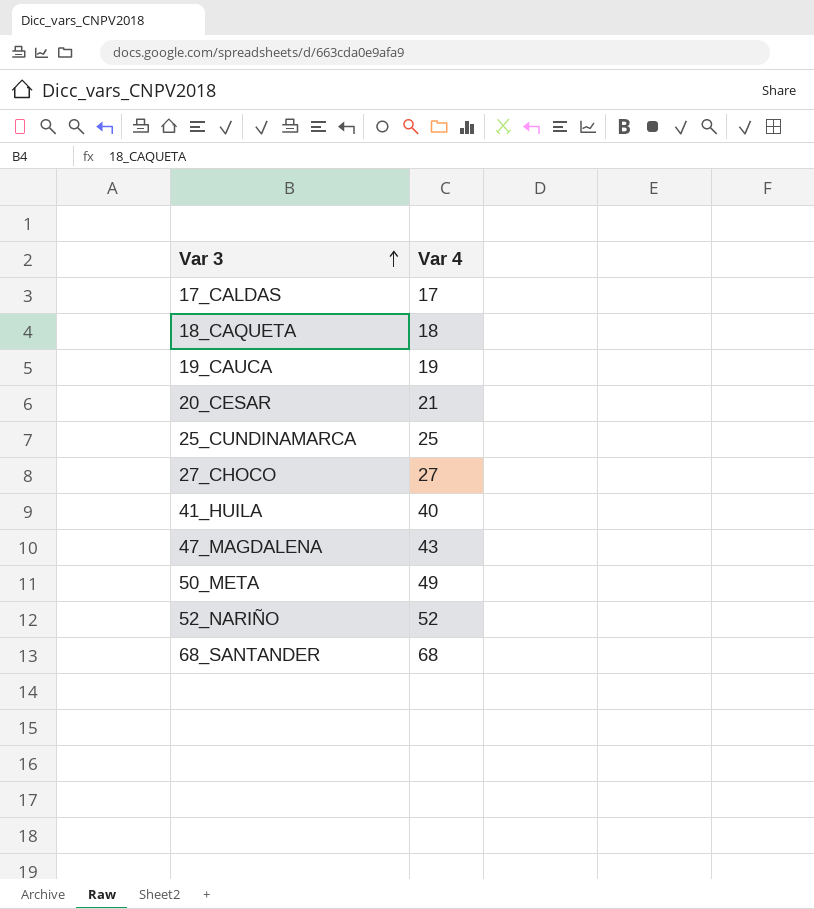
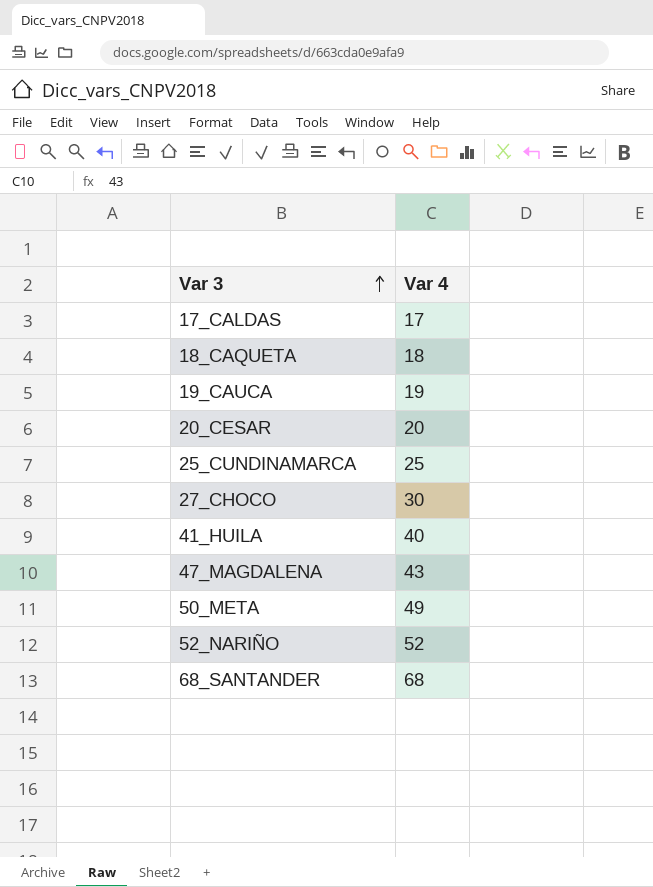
20_CESAR | Var 4: 21 -> 20
27_CHOCO | Var 4: 27 -> 30

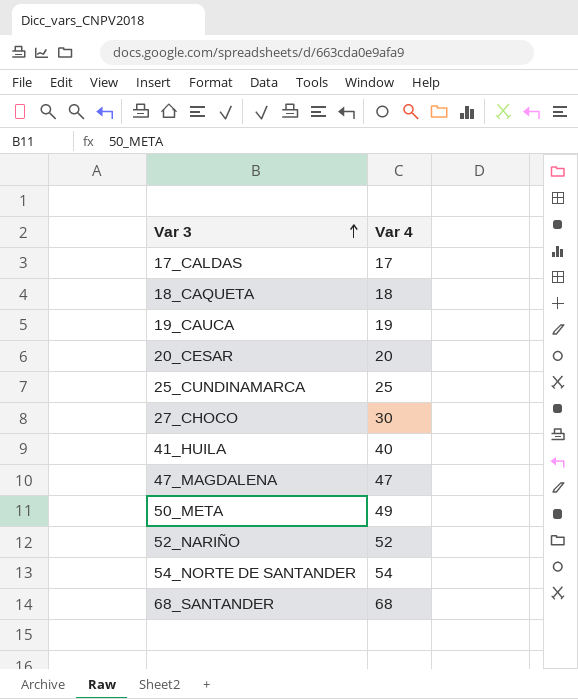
47_MAGDALENA | Var 4: 43 -> 47
row 54_NORTE DE SANTANDER: none -> 54

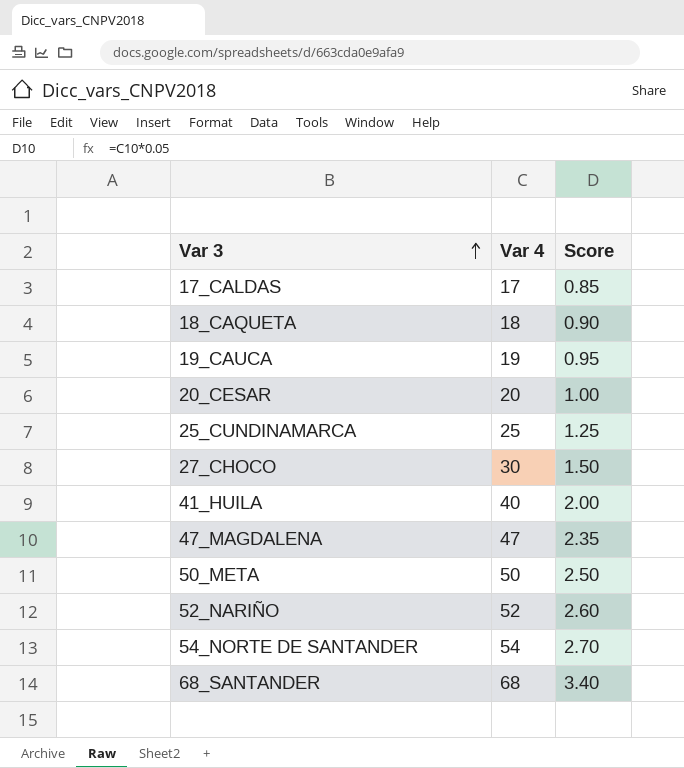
column Score | formula: none -> [Var 4] * 0.05
50_META | Var 4: 49 -> 50

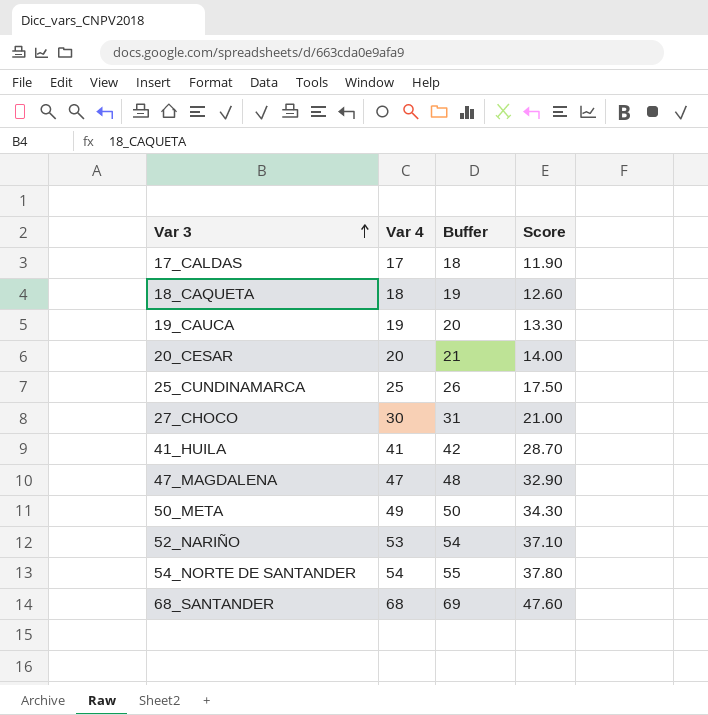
column Buffer | formula: none -> [Var 4] + 1
column Score | formula: [Var 4] * 0.05 -> [Var 4] * 0.7
41_HUILA | Var 4: 40 -> 41
50_META | Var 4: 50 -> 49
52_NARIÑO | Var 4: 52 -> 53

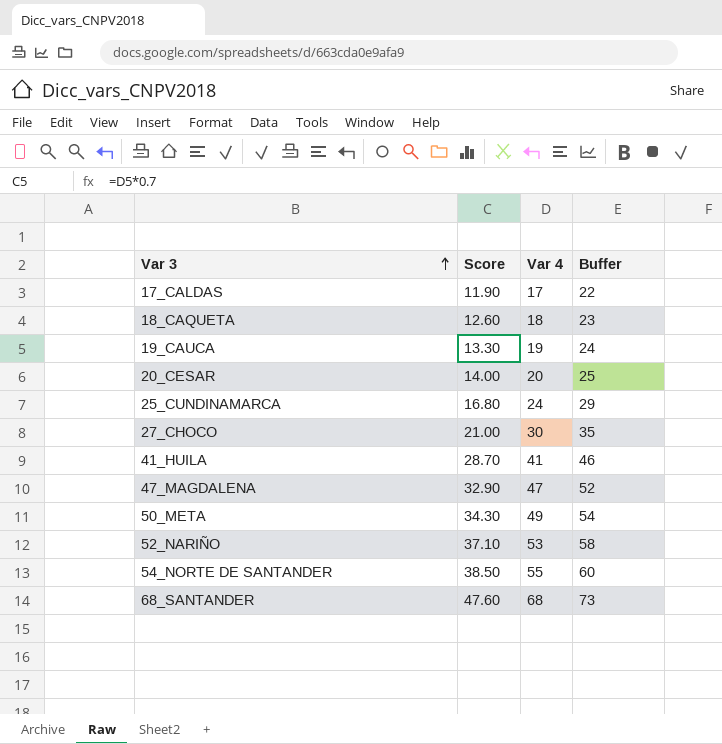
column Score | position: 4 -> 2
column Buffer | formula: [Var 4] + 1 -> [Var 4] + 5
25_CUNDINAMARCA | Score: 17.50 -> 16.80
25_CUNDINAMARCA | Var 4: 25 -> 24
54_NORTE DE SANTANDER | Score: 37.80 -> 38.50
54_NORTE DE SANTANDER | Var 4: 54 -> 55

